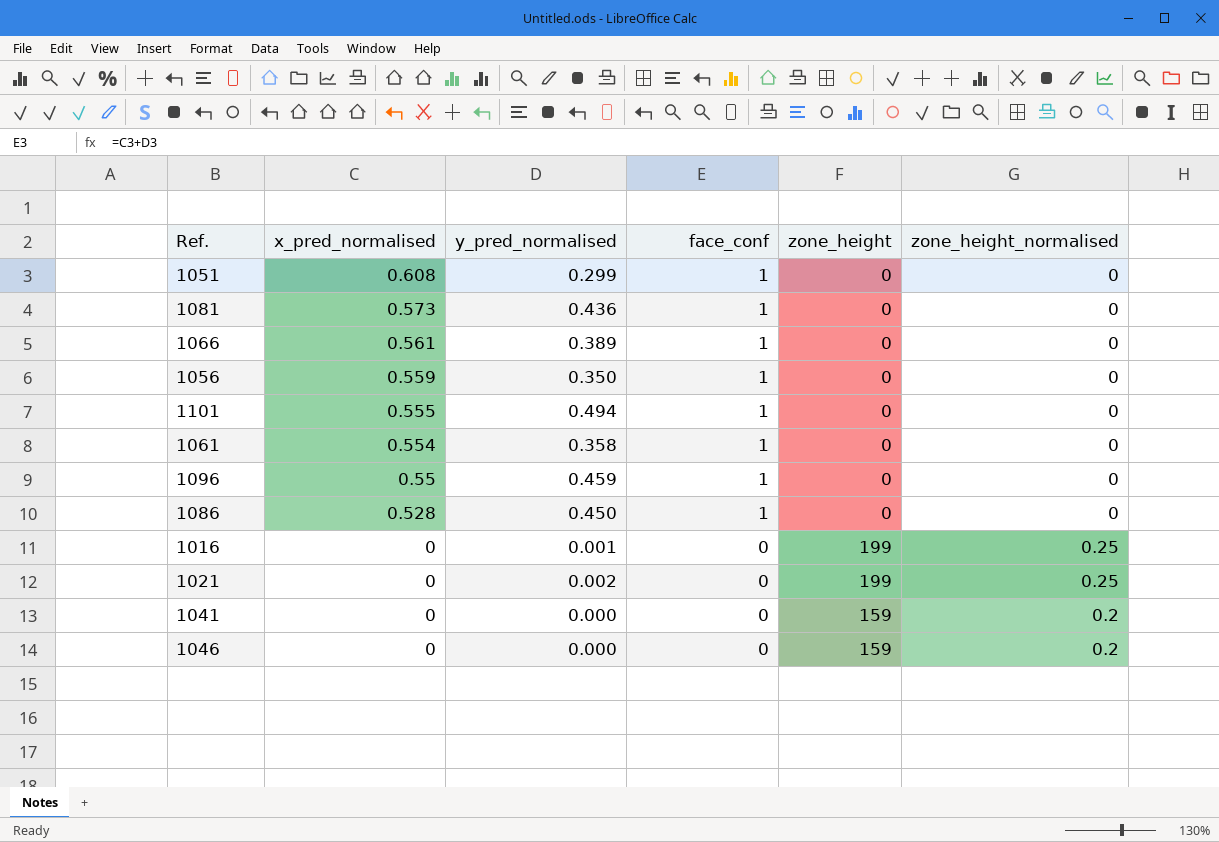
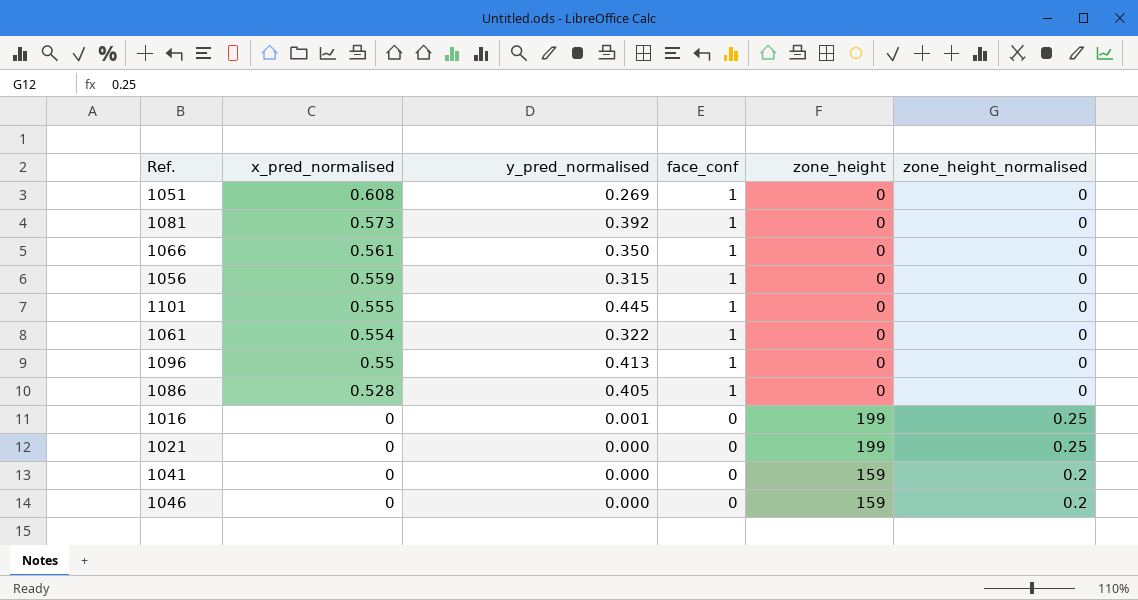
1051 | y_pred_normalised: 0.299 -> 0.269
1081 | y_pred_normalised: 0.436 -> 0.392
1066 | y_pred_normalised: 0.389 -> 0.350
1056 | y_pred_normalised: 0.350 -> 0.315
1101 | y_pred_normalised: 0.494 -> 0.445
1061 | y_pred_normalised: 0.358 -> 0.322
1096 | y_pred_normalised: 0.459 -> 0.413
1086 | y_pred_normalised: 0.450 -> 0.405
1021 | y_pred_normalised: 0.002 -> 0.000

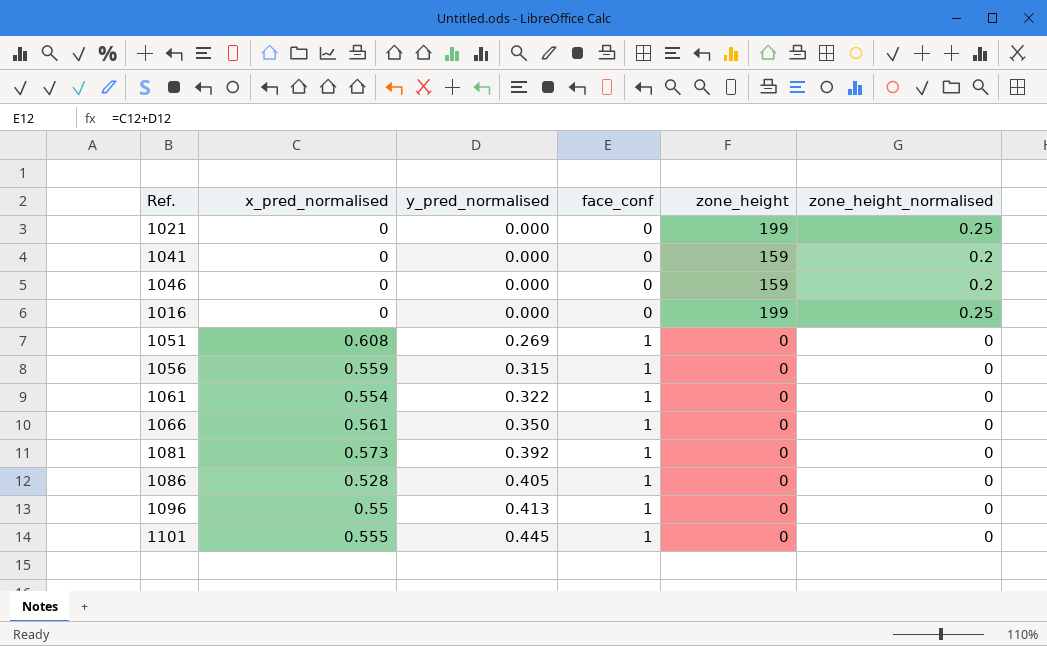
row order: x_pred_normalised descending -> y_pred_normalised ascending
1016 | y_pred_normalised: 0.001 -> 0.000

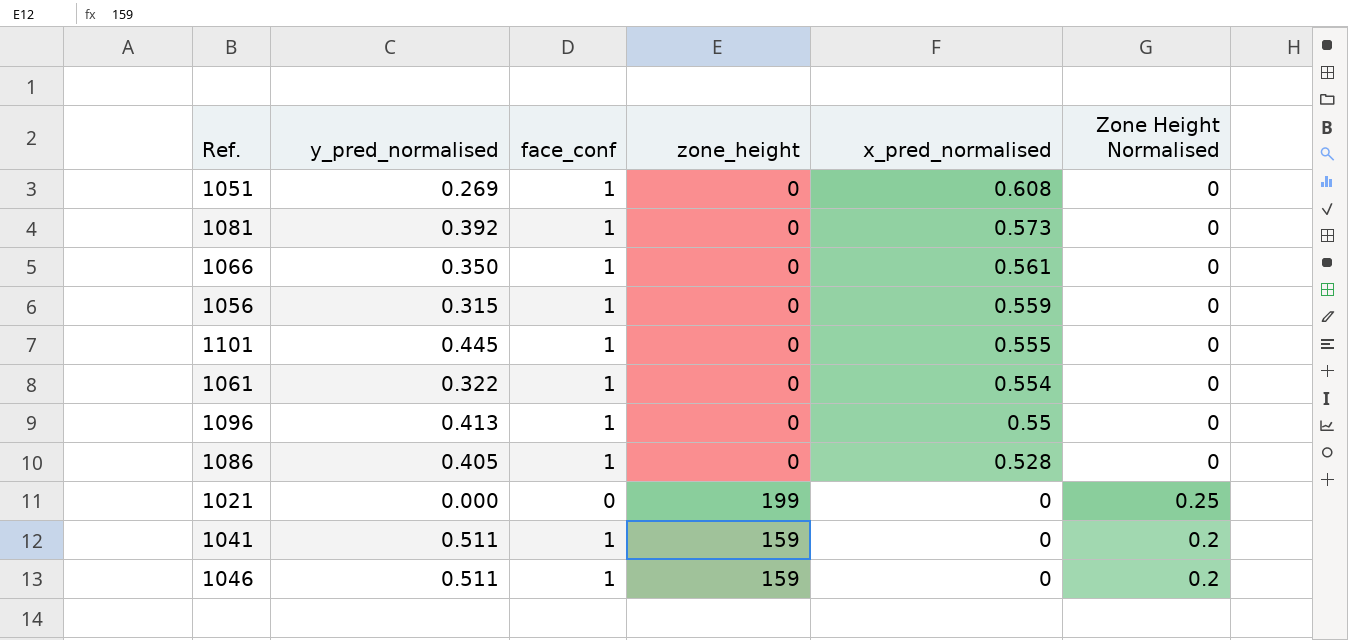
row order: y_pred_normalised ascending -> x_pred_normalised descending
column x_pred_normalised | position: 2 -> 5
column name: zone_height_normalised -> Zone Height Normalised
row 1016: 0 | 0.000 | 0 | 199 | 0.25 -> none
1041 | y_pred_normalised: 0.000 -> 0.511
1041 | face_conf: 0 -> 1
1046 | y_pred_normalised: 0.000 -> 0.511
1046 | face_conf: 0 -> 1

